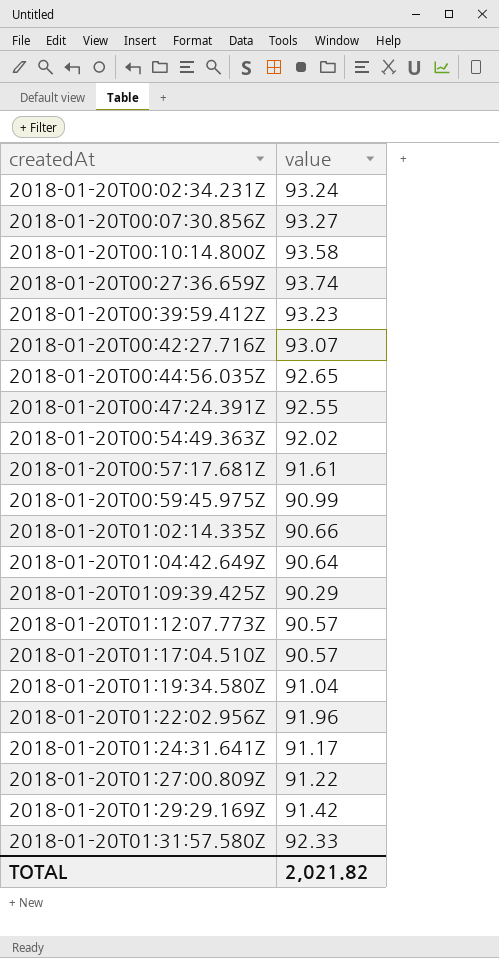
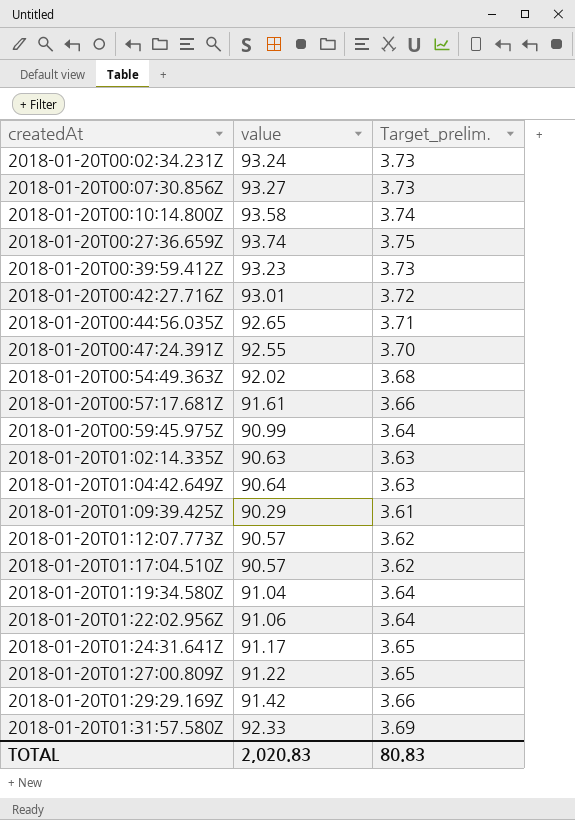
column Target_prelim. | formula: none -> [value] * 0.04
2018-01-20T00:42:27.716Z | value: 93.07 -> 93.01
2018-01-20T01:02:14.335Z | value: 90.66 -> 90.63
2018-01-20T01:22:02.956Z | value: 91.96 -> 91.06
TOTAL | value: 2,021.82 -> 2,020.83

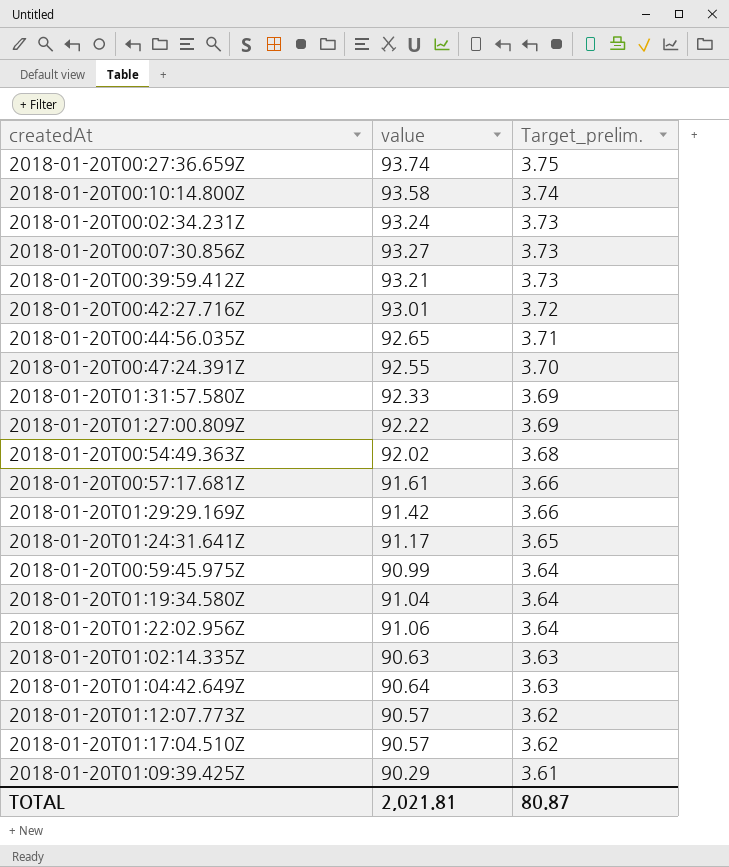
row order: createdAt ascending -> Target_prelim. descending
2018-01-20T00:39:59.412Z | value: 93.23 -> 93.21
2018-01-20T01:27:00.809Z | value: 91.22 -> 92.22
2018-01-20T01:27:00.809Z | Target_prelim.: 3.65 -> 3.69
TOTAL | value: 2,020.83 -> 2,021.81
TOTAL | Target_prelim.: 80.83 -> 80.87

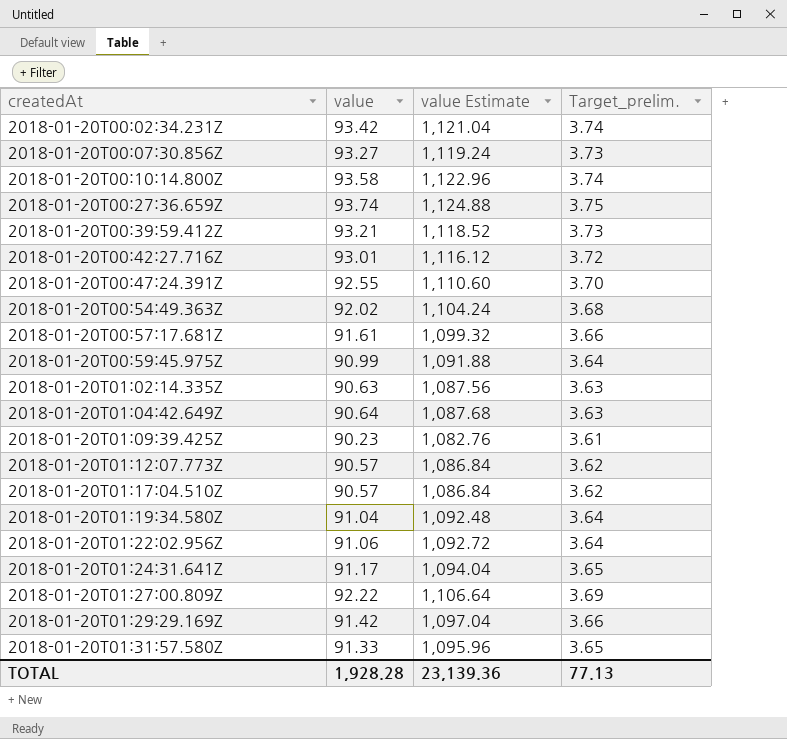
row order: Target_prelim. descending -> createdAt ascending
column value Estimate | formula: none -> [value] * 12
row 2018-01-20T00:44:56.035Z: 92.65 | 3.71 -> none
2018-01-20T00:02:34.231Z | value: 93.24 -> 93.42
2018-01-20T00:02:34.231Z | Target_prelim.: 3.73 -> 3.74
2018-01-20T01:09:39.425Z | value: 90.29 -> 90.23
2018-01-20T01:31:57.580Z | value: 92.33 -> 91.33
2018-01-20T01:31:57.580Z | Target_prelim.: 3.69 -> 3.65
TOTAL | value: 2,021.81 -> 1,928.28
TOTAL | Target_prelim.: 80.87 -> 77.13

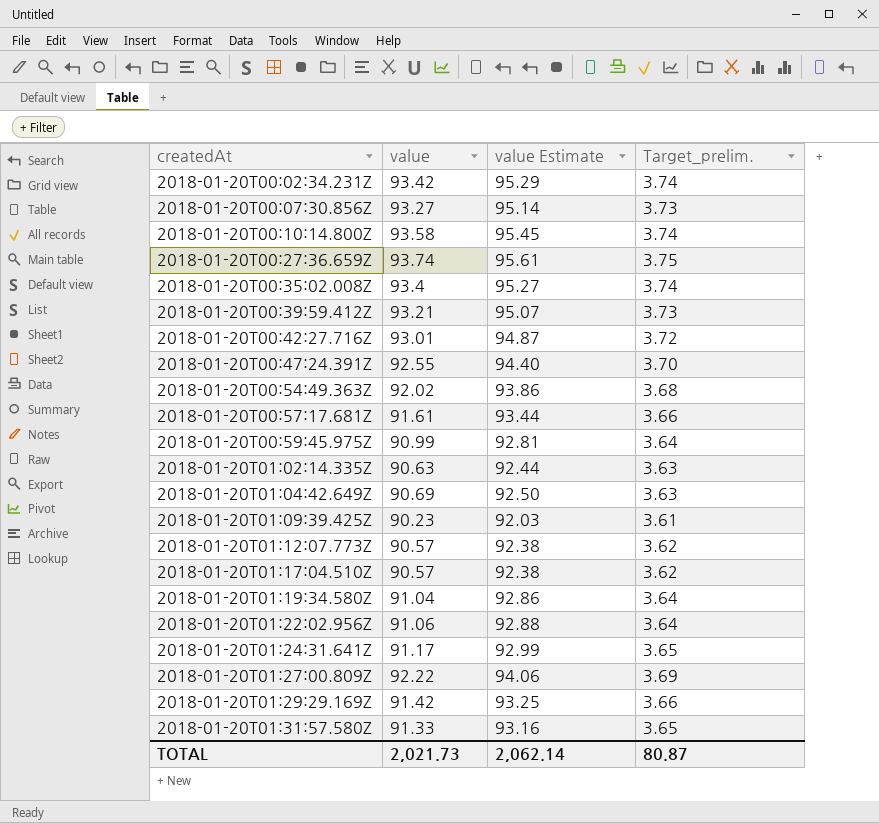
column value Estimate | formula: [value] * 12 -> [value] * 1.02
row 2018-01-20T00:35:02.008Z: none -> 93.4 | 95.27 | 3.74
2018-01-20T01:04:42.649Z | value: 90.64 -> 90.69
TOTAL | value: 1,928.28 -> 2,021.73
TOTAL | value Estimate: 23,139.36 -> 2,062.14
TOTAL | Target_prelim.: 77.13 -> 80.87

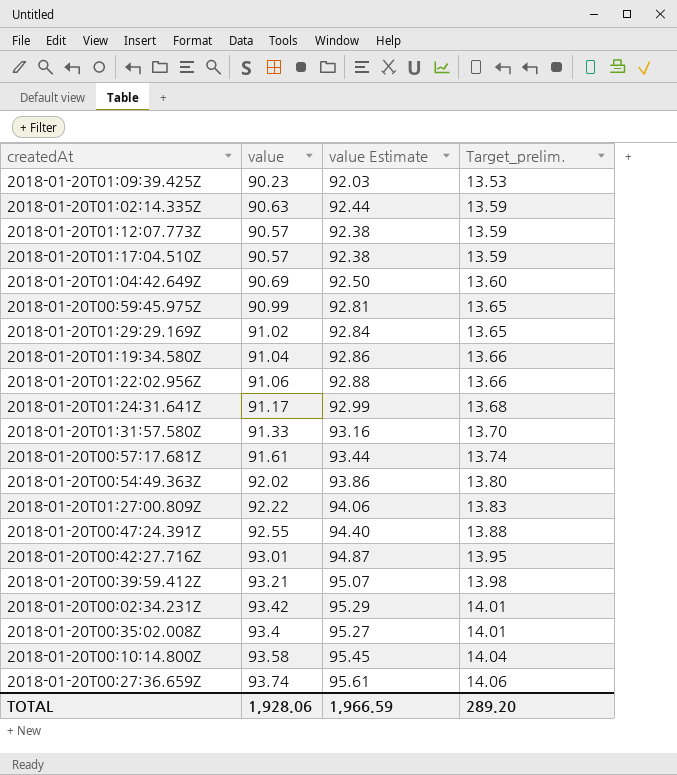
row order: createdAt ascending -> Target_prelim. ascending
column Target_prelim. | formula: [value] * 0.04 -> [value] * 0.15
row 2018-01-20T00:07:30.856Z: 93.27 | 95.14 | 3.73 -> none
2018-01-20T01:29:29.169Z | value: 91.42 -> 91.02
2018-01-20T01:29:29.169Z | value Estimate: 93.25 -> 92.84
TOTAL | value: 2,021.73 -> 1,928.06
TOTAL | value Estimate: 2,062.14 -> 1,966.59
TOTAL | Target_prelim.: 80.87 -> 289.20

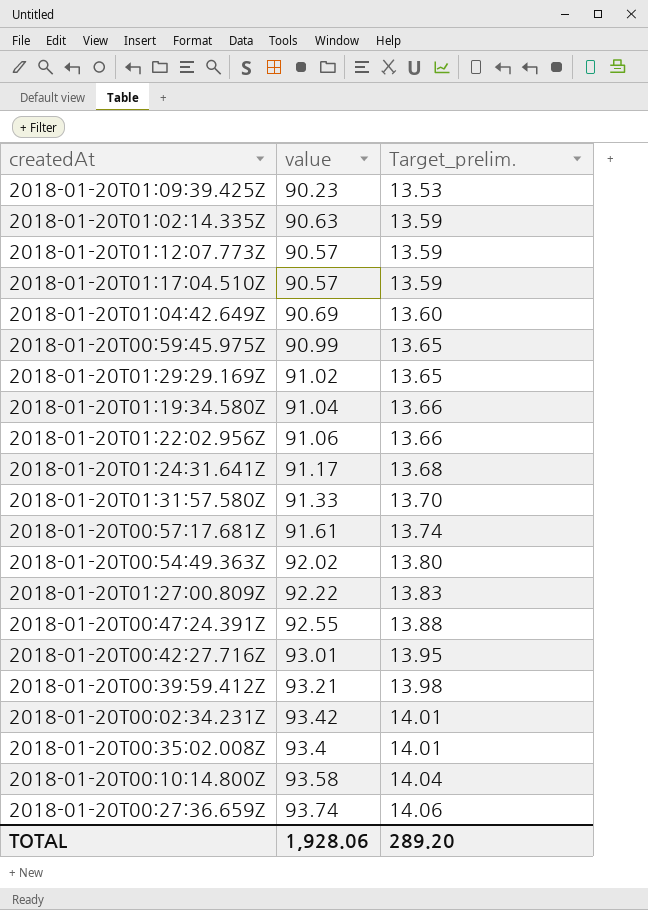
column value Estimate | formula: [value] * 1.02 -> none

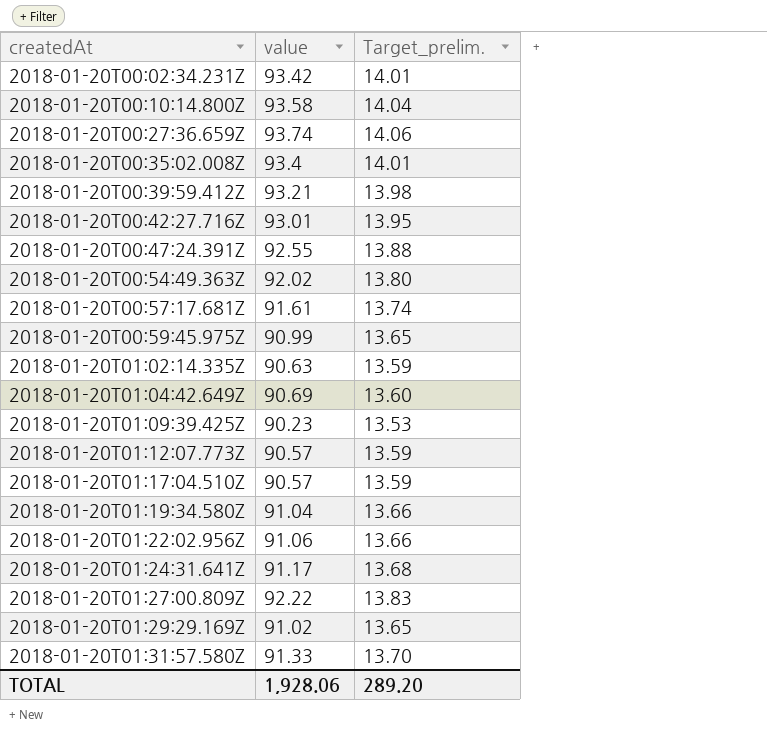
row order: Target_prelim. ascending -> createdAt ascending

